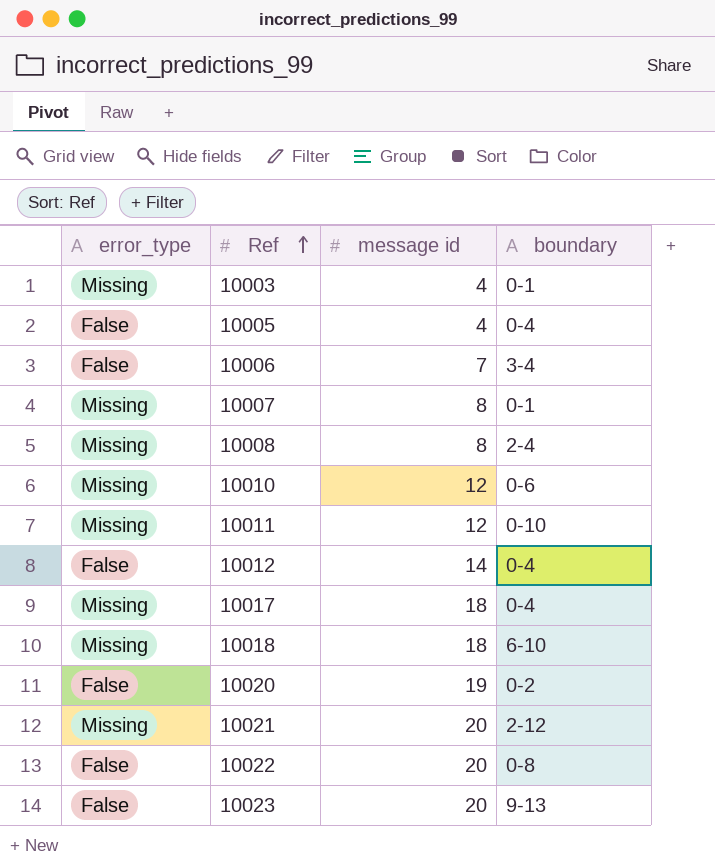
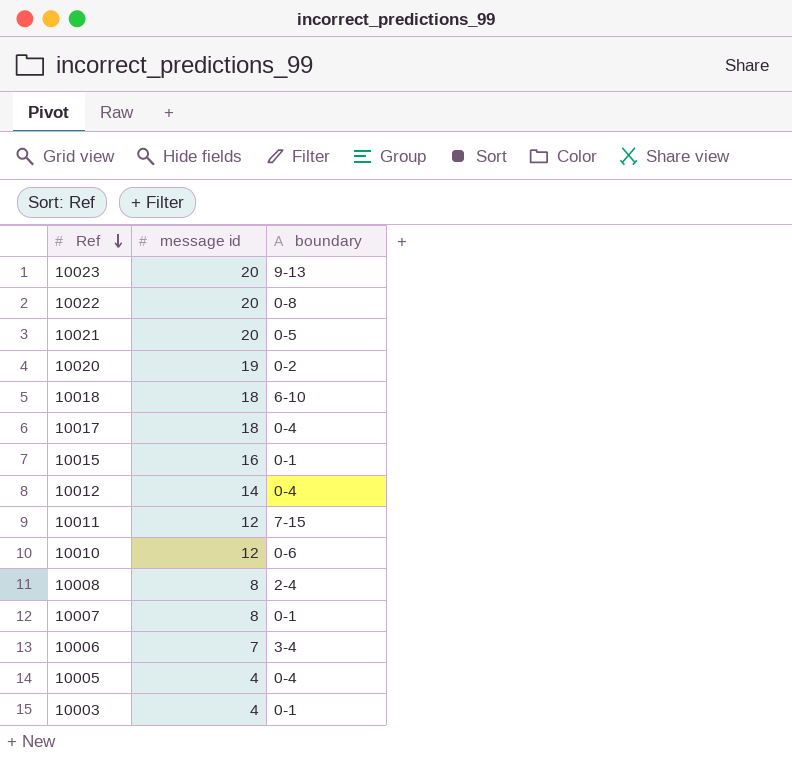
row order: Ref ascending -> Ref descending
column error_type | position: 1 -> none
10021 | boundary: 2-12 -> 0-5
row 10015: none -> 16 | 0-1
10011 | boundary: 0-10 -> 7-15

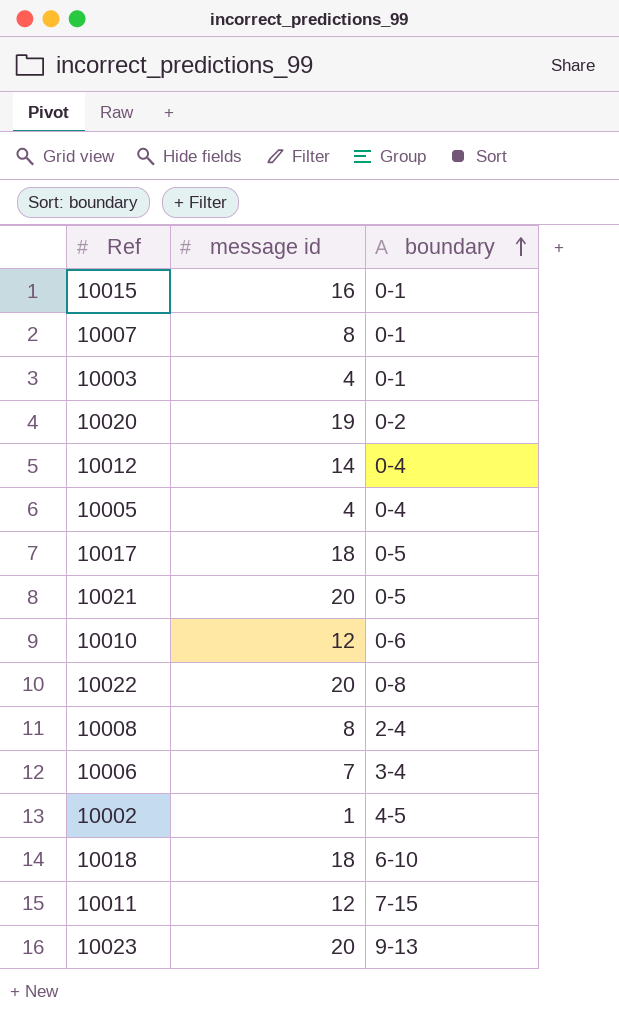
row order: Ref descending -> boundary ascending
10017 | boundary: 0-4 -> 0-5
row 10002: none -> 1 | 4-5

